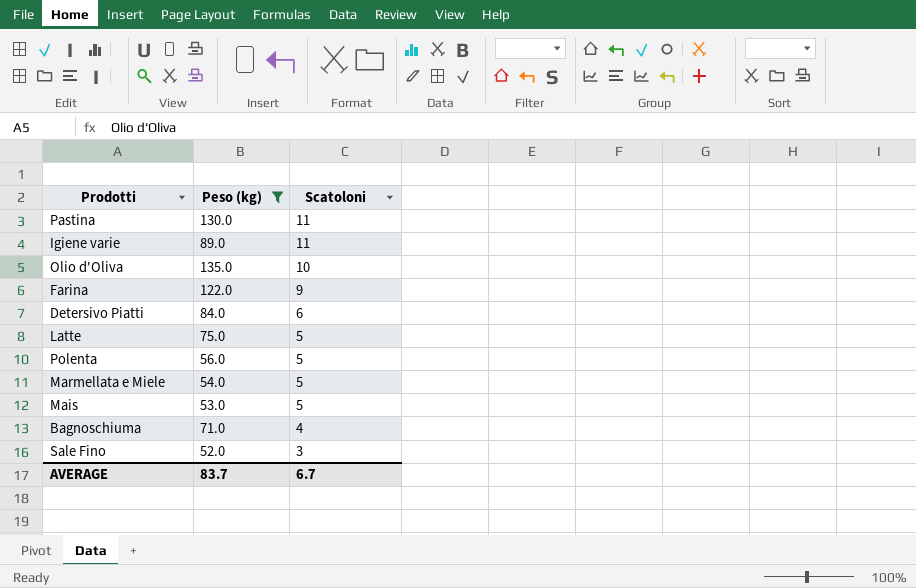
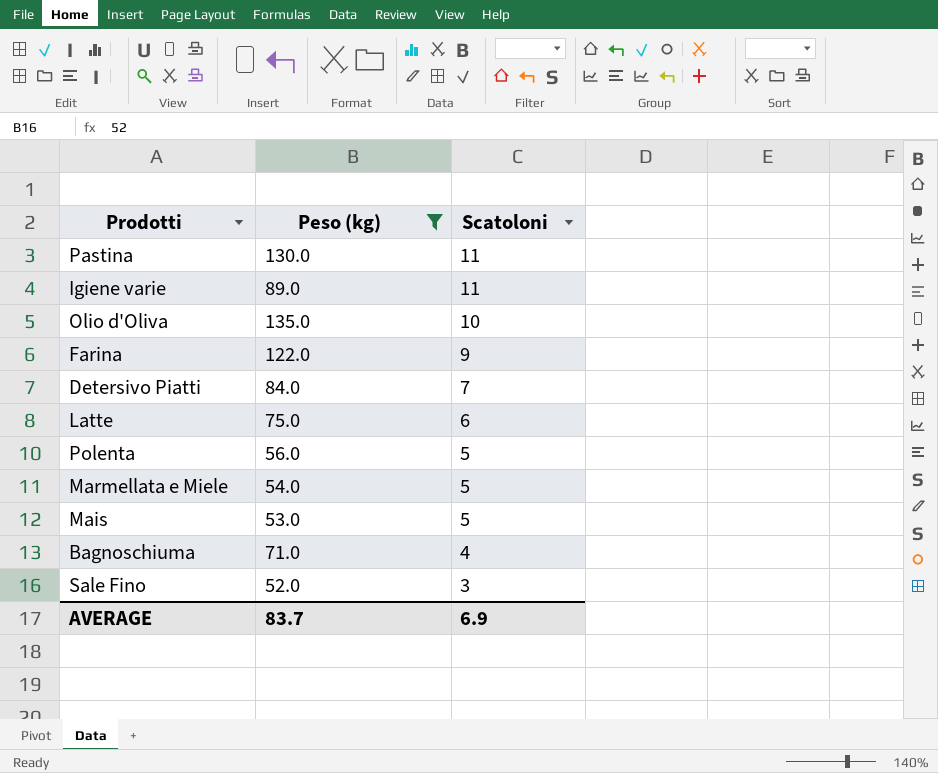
Detersivo Piatti | Scatoloni: 6 -> 7
Latte | Scatoloni: 5 -> 6
AVERAGE | Scatoloni: 6.7 -> 6.9

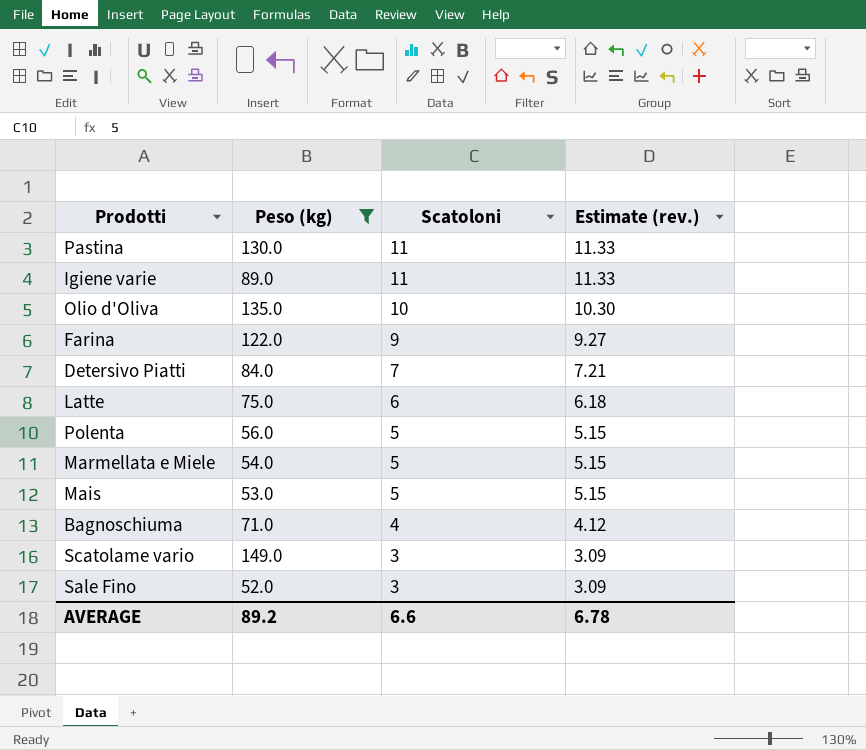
column Estimate (rev.) | formula: none -> [Scatoloni] * 1.03
row Scatolame vario: none -> 149.0 | 3 | 3.09
AVERAGE | Peso (kg): 83.7 -> 89.2
AVERAGE | Scatoloni: 6.9 -> 6.6

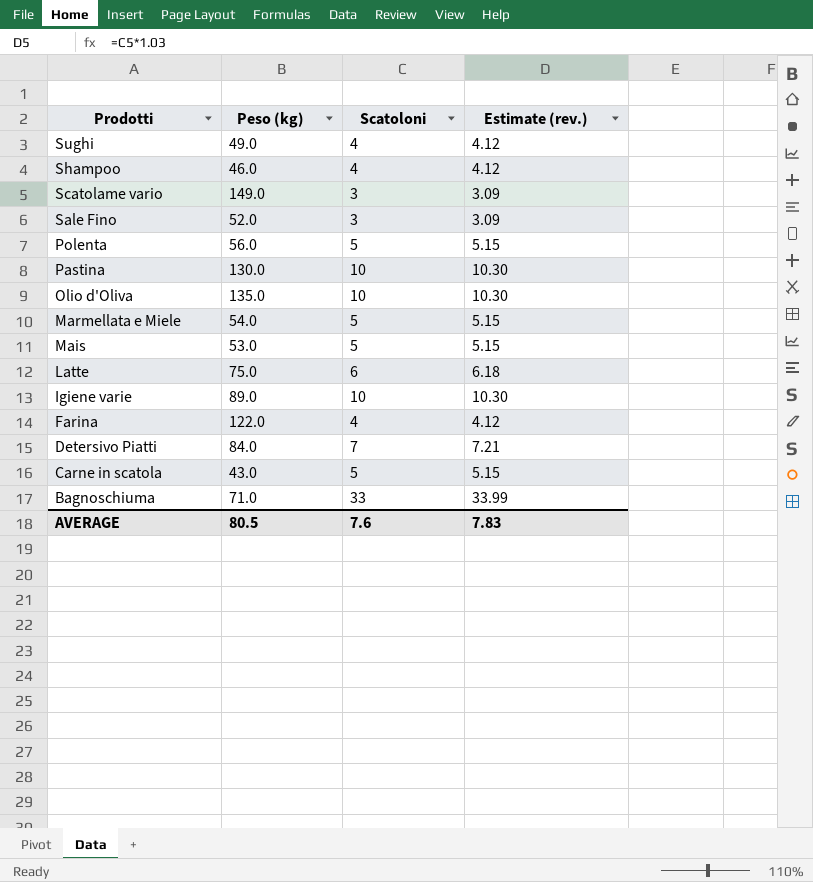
filter: Peso (kg) >= 52.0 -> none
row order: Scatoloni descending -> Prodotti descending
Pastina | Scatoloni: 11 -> 10
Pastina | Estimate (rev.): 11.33 -> 10.30
Igiene varie | Scatoloni: 11 -> 10
Igiene varie | Estimate (rev.): 11.33 -> 10.30
Farina | Scatoloni: 9 -> 4
Farina | Estimate (rev.): 9.27 -> 4.12
Bagnoschiuma | Scatoloni: 4 -> 33
Bagnoschiuma | Estimate (rev.): 4.12 -> 33.99
AVERAGE | Peso (kg): 89.2 -> 80.5
AVERAGE | Scatoloni: 6.6 -> 7.6
AVERAGE | Estimate (rev.): 6.78 -> 7.83

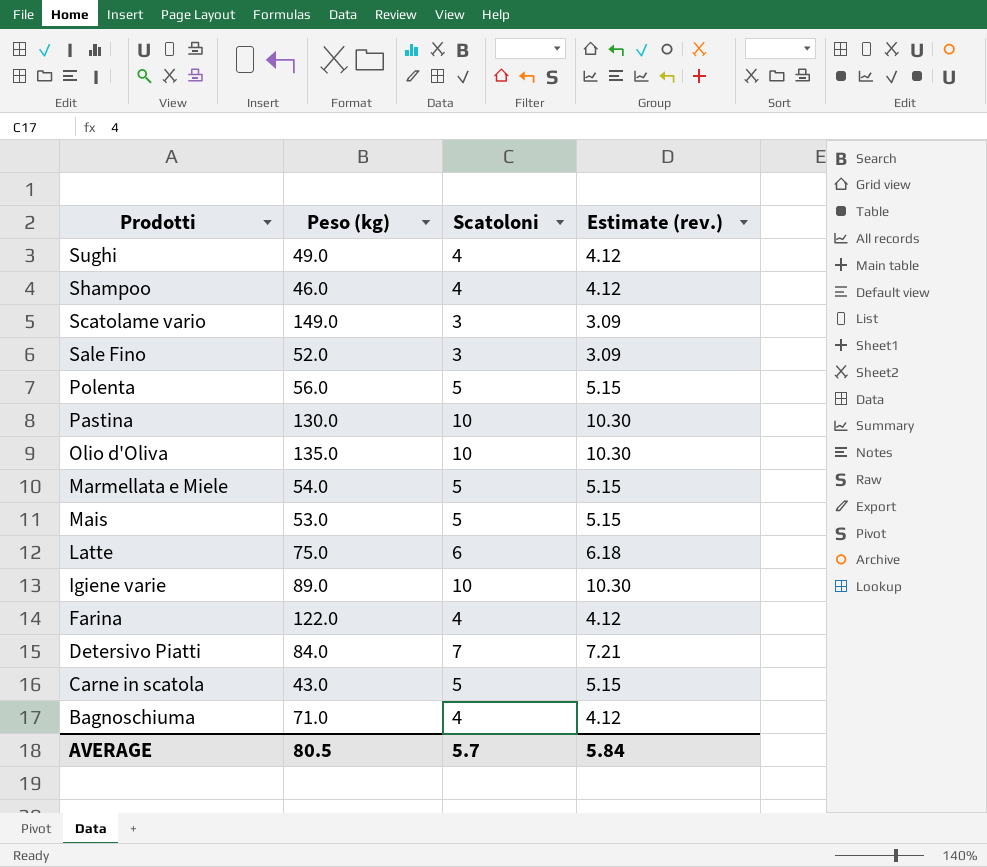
Bagnoschiuma | Scatoloni: 33 -> 4
Bagnoschiuma | Estimate (rev.): 33.99 -> 4.12
AVERAGE | Scatoloni: 7.6 -> 5.7
AVERAGE | Estimate (rev.): 7.83 -> 5.84

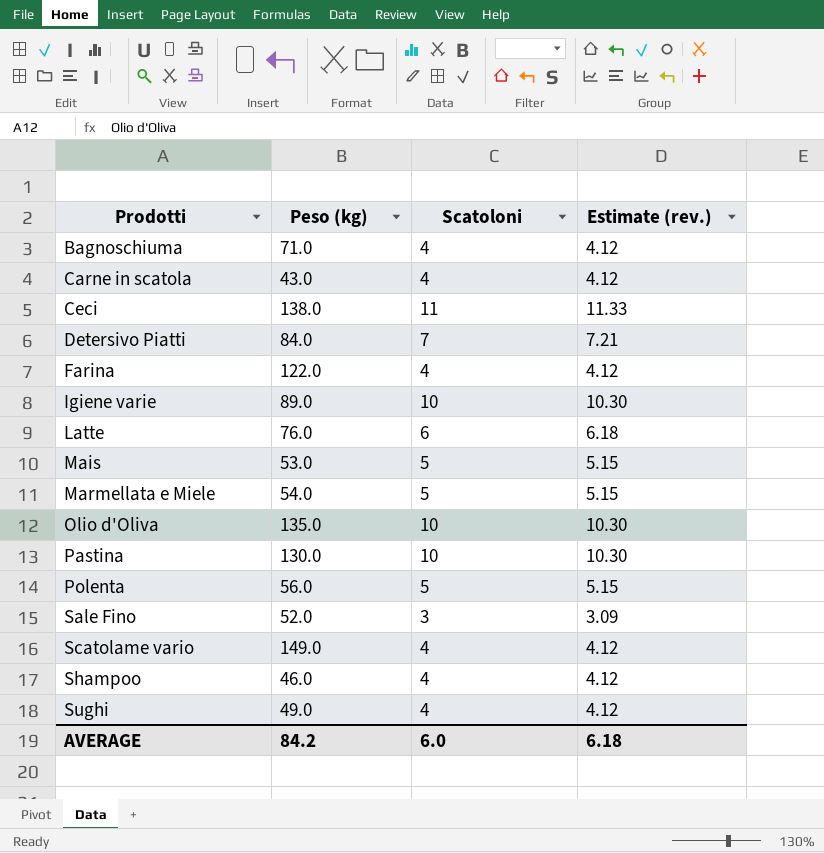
row order: Prodotti descending -> Prodotti ascending
Carne in scatola | Scatoloni: 5 -> 4
Carne in scatola | Estimate (rev.): 5.15 -> 4.12
row Ceci: none -> 138.0 | 11 | 11.33
Latte | Peso (kg): 75.0 -> 76.0
Scatolame vario | Scatoloni: 3 -> 4
Scatolame vario | Estimate (rev.): 3.09 -> 4.12
AVERAGE | Peso (kg): 80.5 -> 84.2
AVERAGE | Scatoloni: 5.7 -> 6.0
AVERAGE | Estimate (rev.): 5.84 -> 6.18

